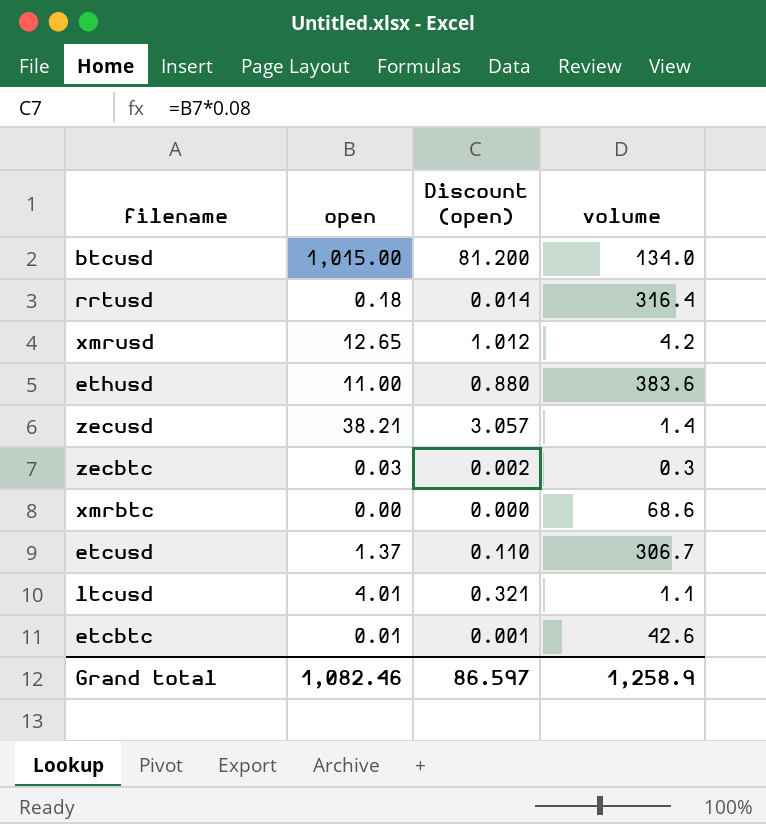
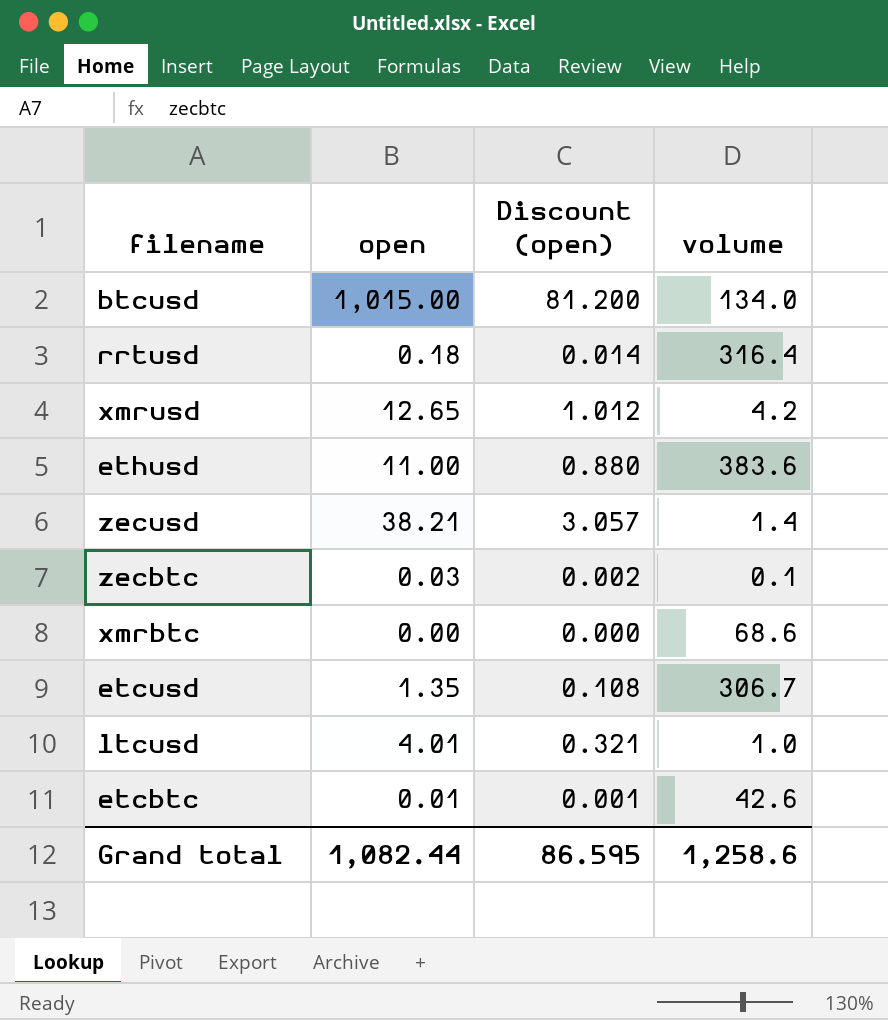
zecbtc | volume: 0.3 -> 0.1
etcusd | open: 1.37 -> 1.35
etcusd | Discount (open): 0.110 -> 0.108
ltcusd | volume: 1.1 -> 1.0
Grand total | open: 1,082.46 -> 1,082.44
Grand total | Discount (open): 86.597 -> 86.595
Grand total | volume: 1,258.9 -> 1,258.6

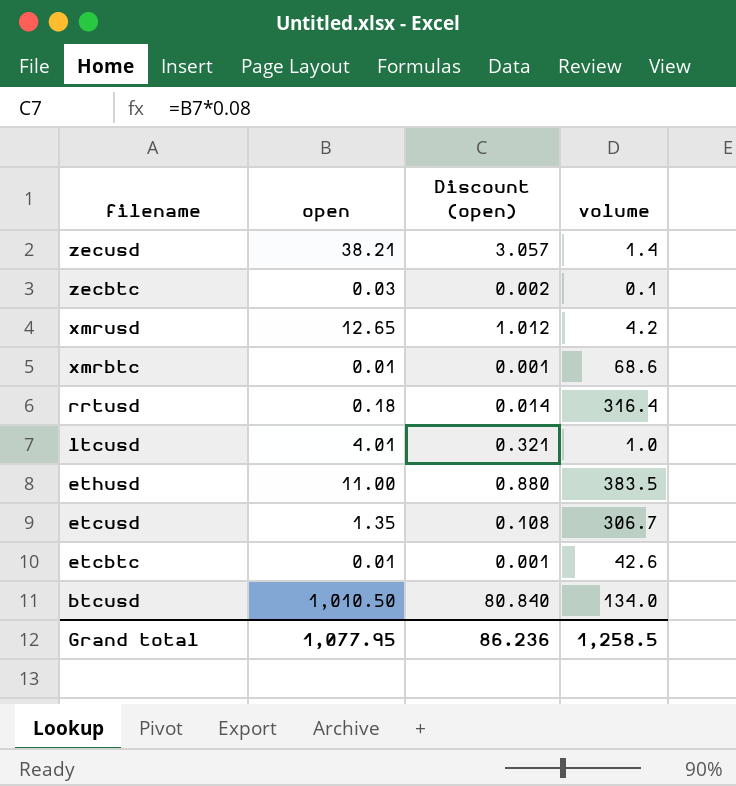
row order: none -> filename descending
xmrbtc | open: 0.00 -> 0.01
xmrbtc | Discount (open): 0.000 -> 0.001
ethusd | volume: 383.6 -> 383.5
btcusd | open: 1,015.00 -> 1,010.50
btcusd | Discount (open): 81.200 -> 80.840
Grand total | open: 1,082.44 -> 1,077.95
Grand total | Discount (open): 86.595 -> 86.236
Grand total | volume: 1,258.6 -> 1,258.5

